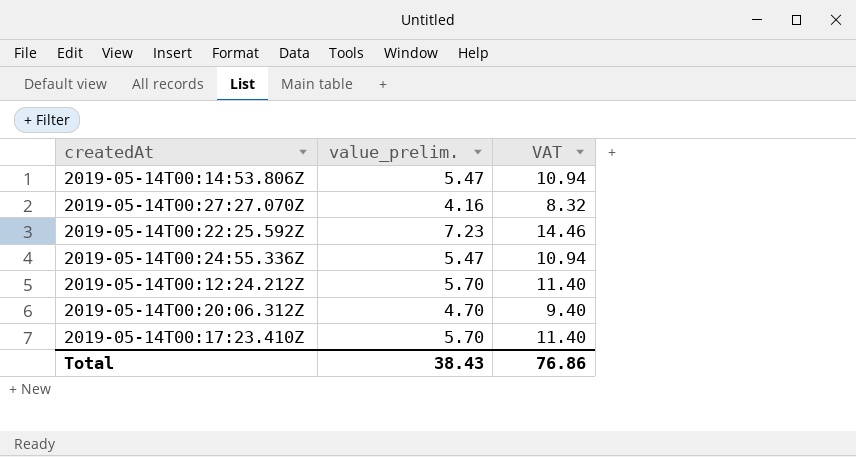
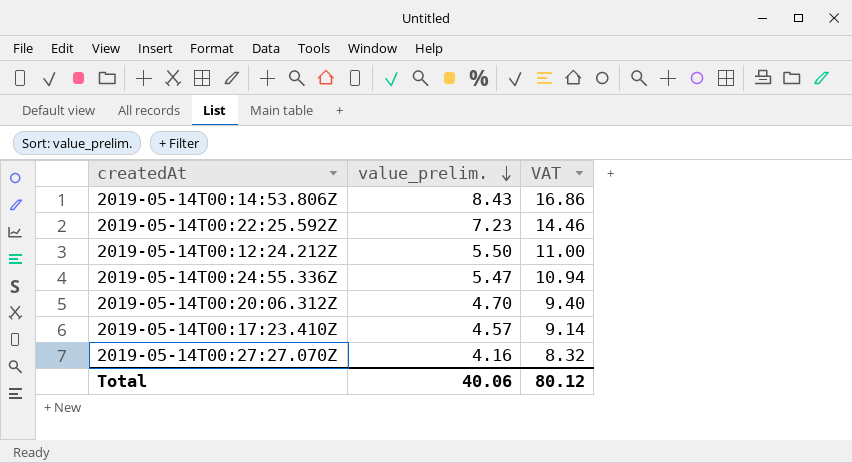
row order: none -> value_prelim. descending
2019-05-14T00:14:53.806Z | value_prelim.: 5.47 -> 8.43
2019-05-14T00:14:53.806Z | VAT: 10.94 -> 16.86
2019-05-14T00:12:24.212Z | value_prelim.: 5.70 -> 5.50
2019-05-14T00:12:24.212Z | VAT: 11.40 -> 11.00
2019-05-14T00:17:23.410Z | value_prelim.: 5.70 -> 4.57
2019-05-14T00:17:23.410Z | VAT: 11.40 -> 9.14
Total | value_prelim.: 38.43 -> 40.06
Total | VAT: 76.86 -> 80.12

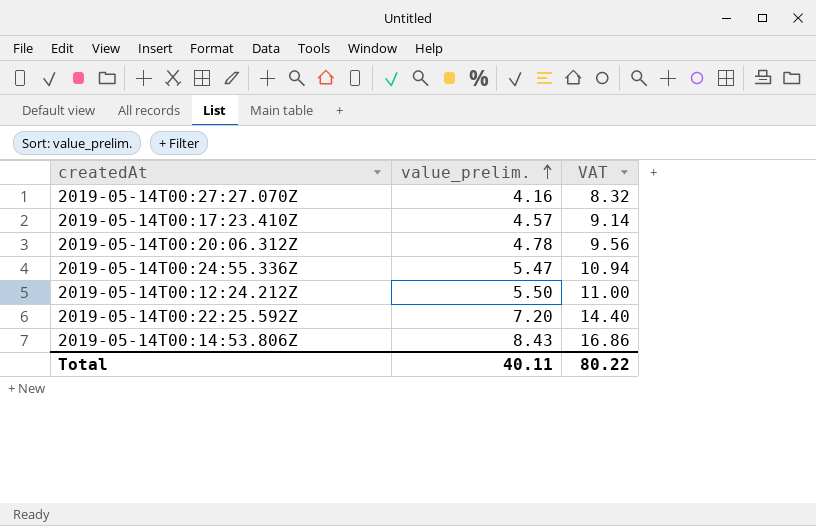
row order: value_prelim. descending -> value_prelim. ascending
2019-05-14T00:20:06.312Z | value_prelim.: 4.70 -> 4.78
2019-05-14T00:20:06.312Z | VAT: 9.40 -> 9.56
2019-05-14T00:22:25.592Z | value_prelim.: 7.23 -> 7.20
2019-05-14T00:22:25.592Z | VAT: 14.46 -> 14.40
Total | value_prelim.: 40.06 -> 40.11
Total | VAT: 80.12 -> 80.22

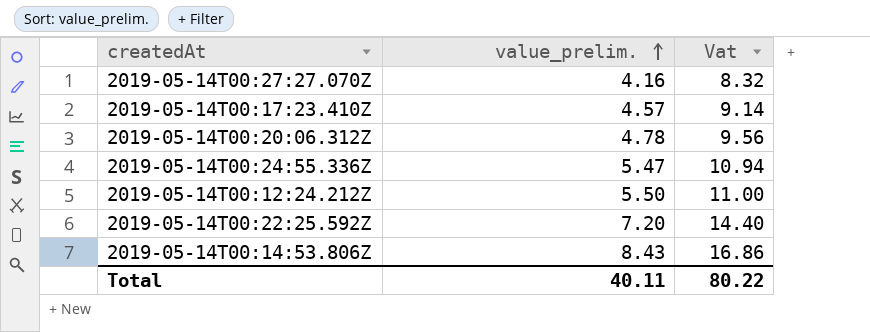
column name: VAT -> Vat

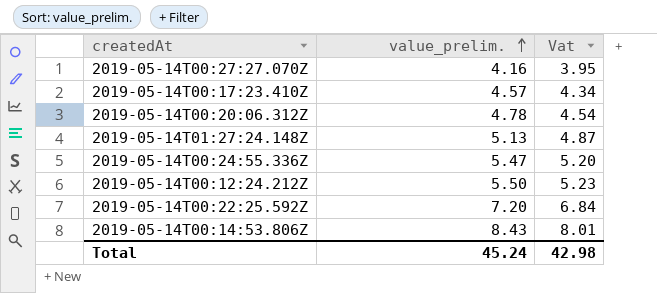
column Vat | formula: [value_prelim.] * 2 -> [value_prelim.] * 0.95
row 2019-05-14T01:27:24.148Z: none -> 5.13 | 4.87
Total | value_prelim.: 40.11 -> 45.24
Total | Vat: 80.22 -> 42.98

